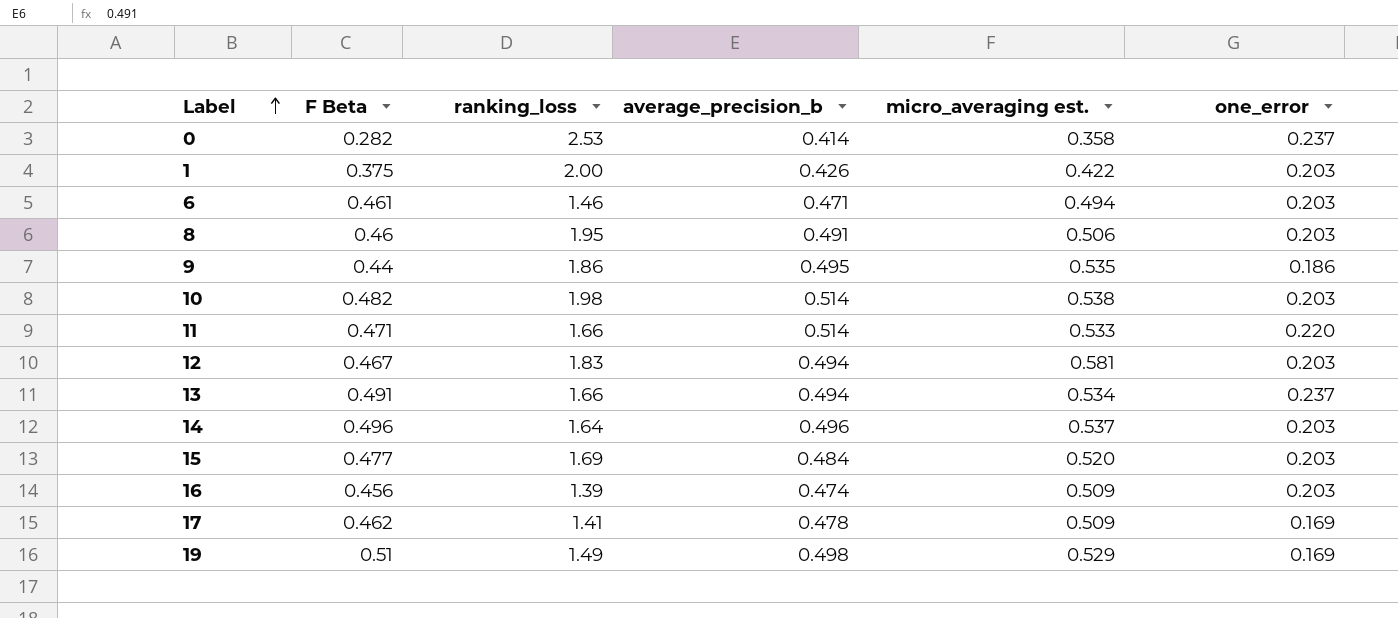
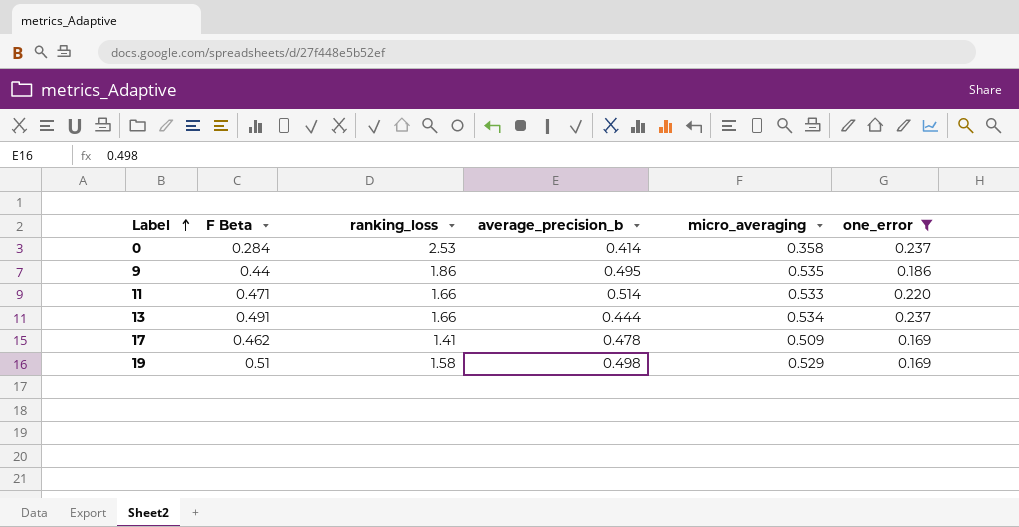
filter: none -> one_error != 0.203
column name: micro_averaging est. -> micro_averaging
0 | F Beta: 0.282 -> 0.284
13 | average_precision_b: 0.494 -> 0.444
19 | ranking_loss: 1.49 -> 1.58

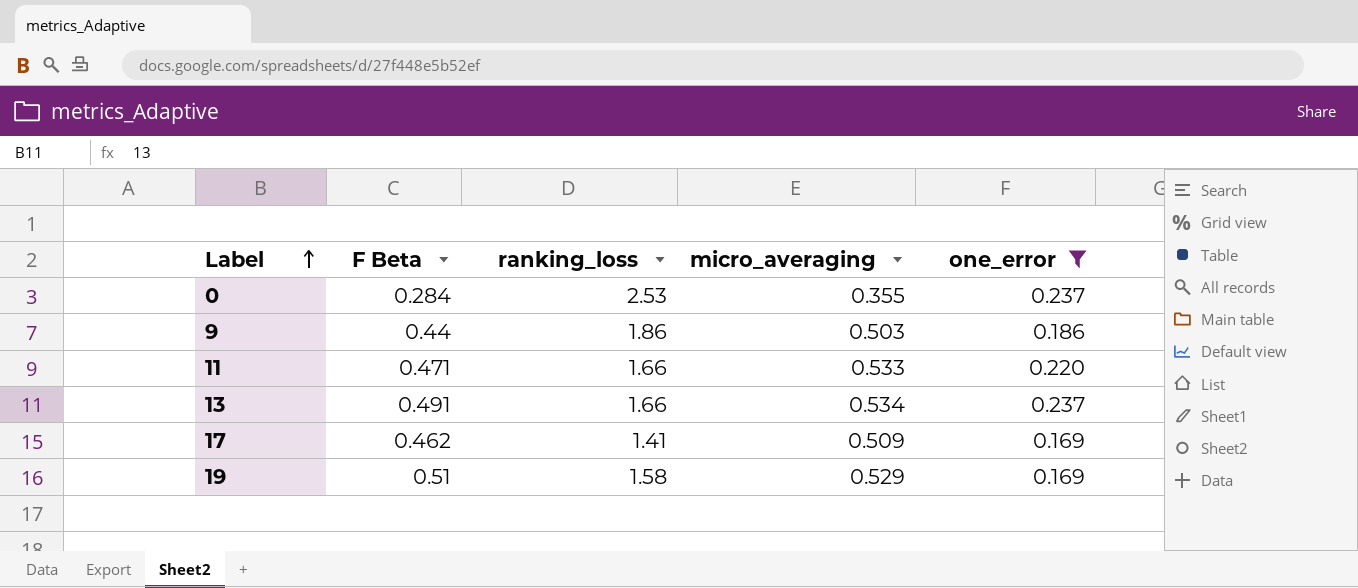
column average_precision_b | position: 4 -> none
0 | micro_averaging: 0.358 -> 0.355
9 | micro_averaging: 0.535 -> 0.503

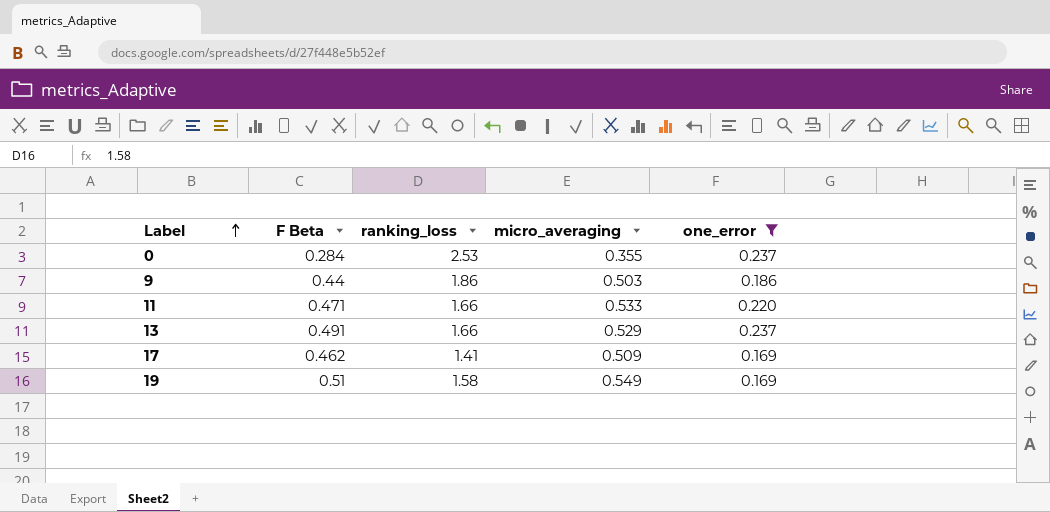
13 | micro_averaging: 0.534 -> 0.529
19 | micro_averaging: 0.529 -> 0.549

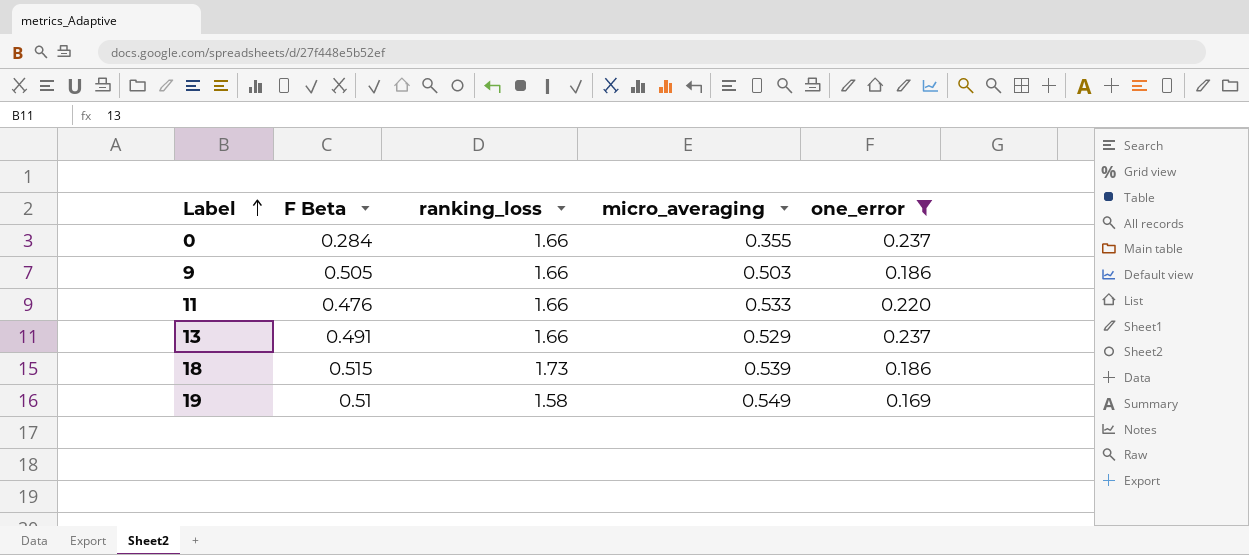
row 17: 0.462 | 1.41 | 0.509 | 0.169 -> none
0 | ranking_loss: 2.53 -> 1.66
9 | F Beta: 0.44 -> 0.505
9 | ranking_loss: 1.86 -> 1.66
11 | F Beta: 0.471 -> 0.476
row 18: none -> 0.515 | 1.73 | 0.539 | 0.186

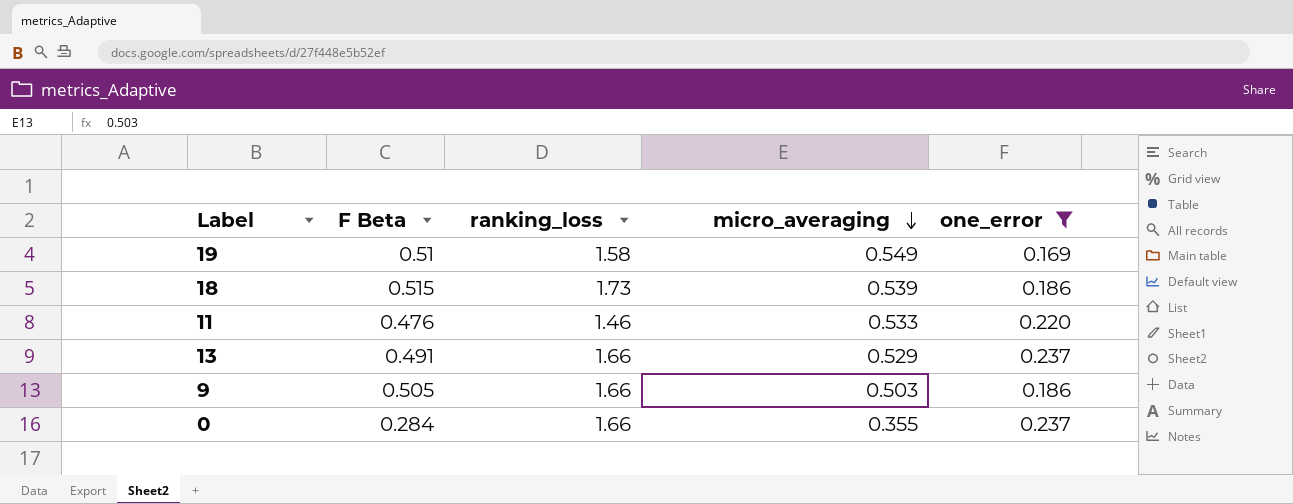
row order: Label ascending -> micro_averaging descending
11 | ranking_loss: 1.66 -> 1.46

